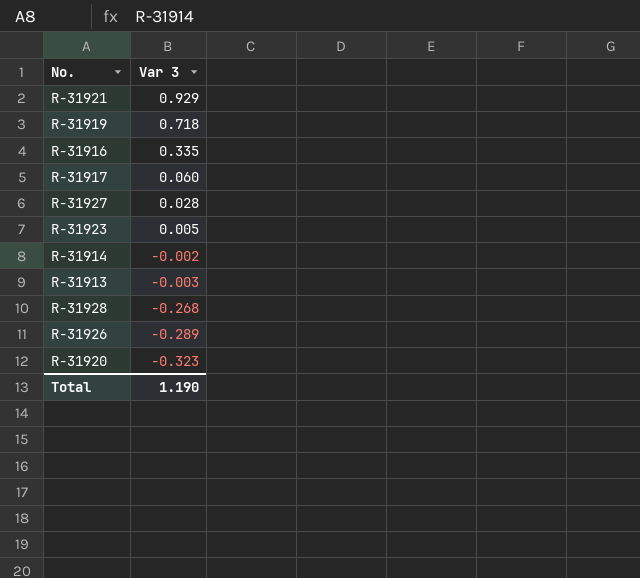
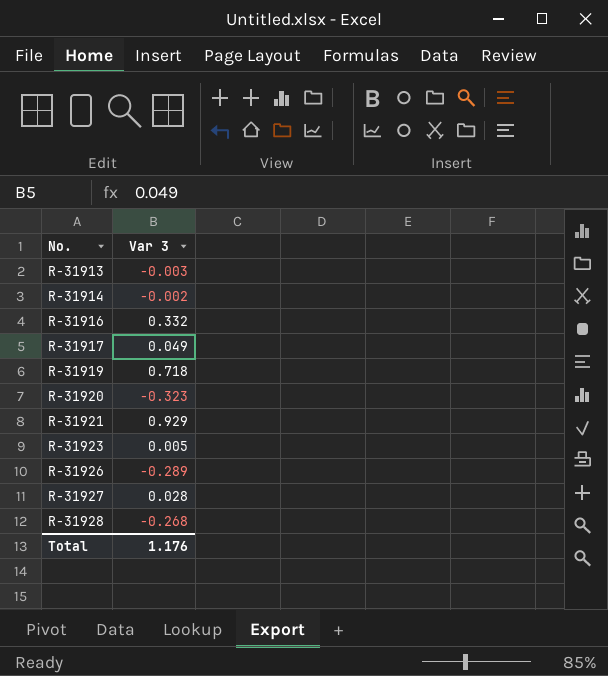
row order: Var 3 descending -> No. ascending
R-31916 | Var 3: 0.335 -> 0.332
R-31917 | Var 3: 0.060 -> 0.049
Total | Var 3: 1.190 -> 1.176

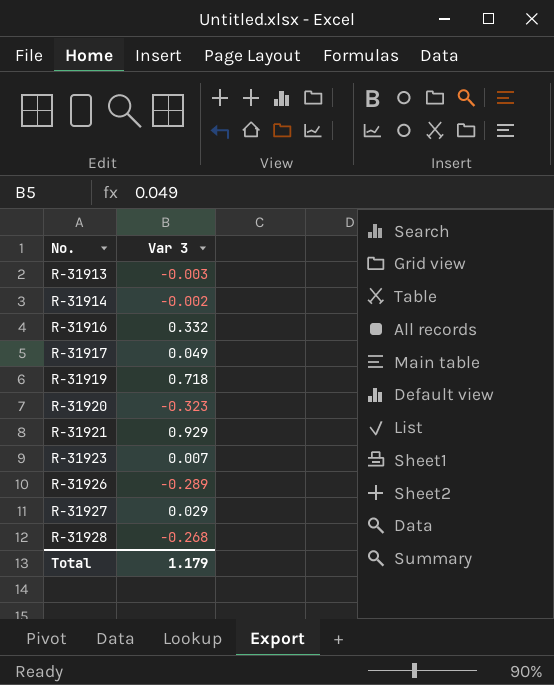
R-31923 | Var 3: 0.005 -> 0.007
R-31927 | Var 3: 0.028 -> 0.029
Total | Var 3: 1.176 -> 1.179

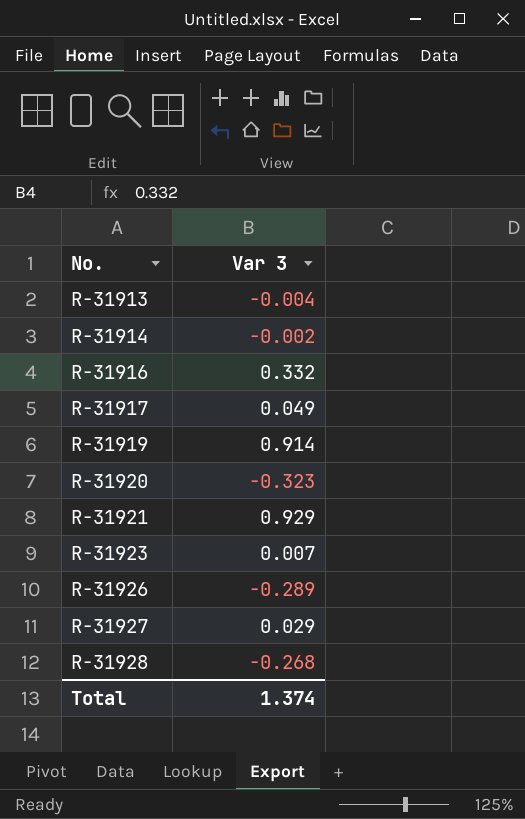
R-31913 | Var 3: -0.003 -> -0.004
R-31919 | Var 3: 0.718 -> 0.914
Total | Var 3: 1.179 -> 1.374

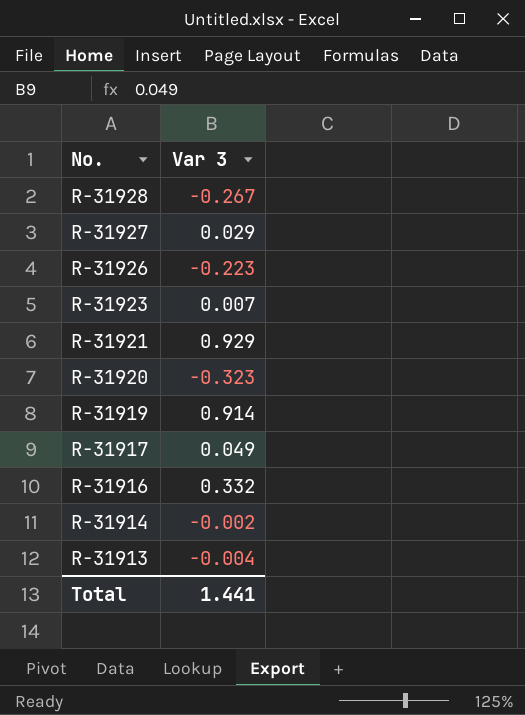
row order: No. ascending -> No. descending
R-31928 | Var 3: -0.268 -> -0.267
R-31926 | Var 3: -0.289 -> -0.223
Total | Var 3: 1.374 -> 1.441

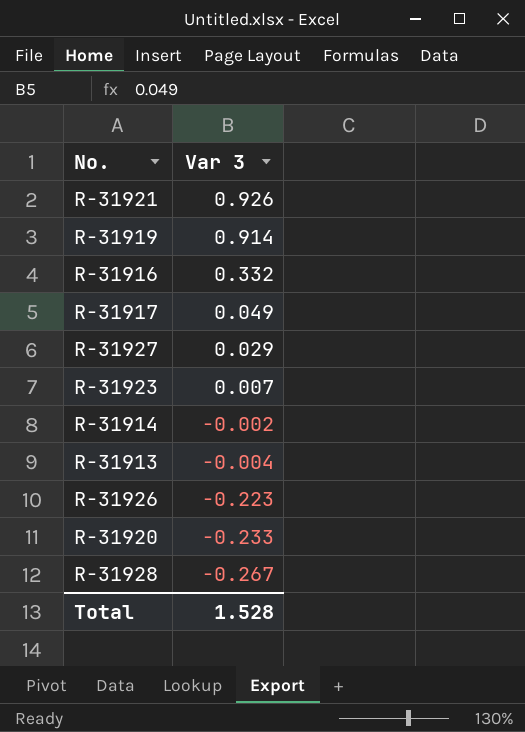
row order: No. descending -> Var 3 descending
R-31921 | Var 3: 0.929 -> 0.926
R-31920 | Var 3: -0.323 -> -0.233
Total | Var 3: 1.441 -> 1.528

